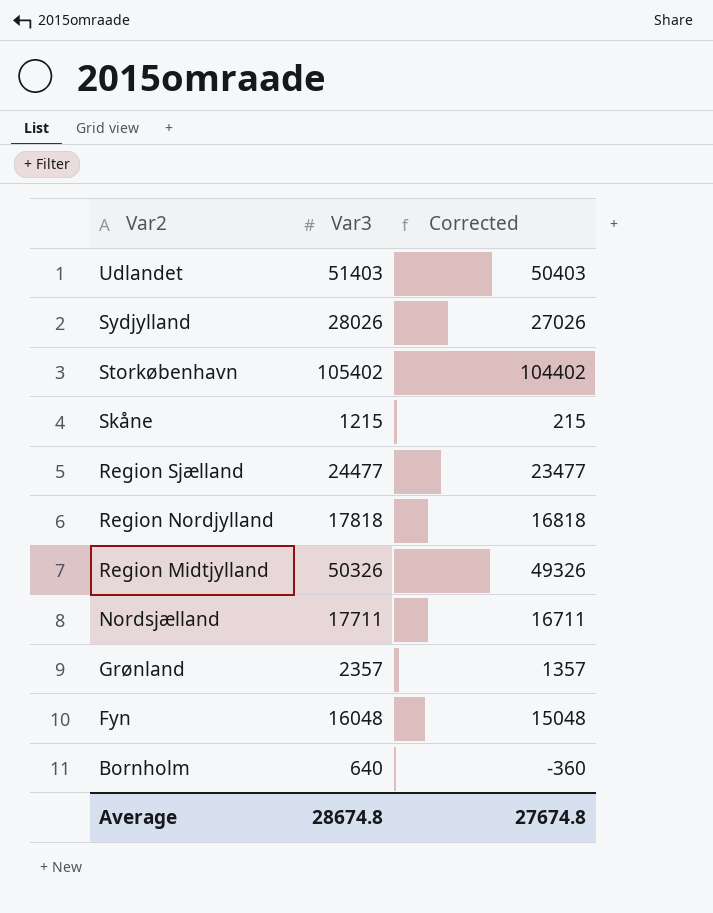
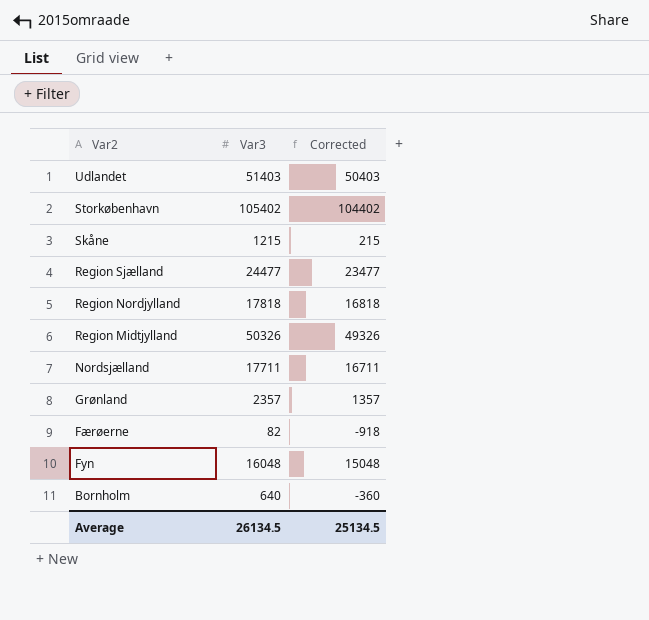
row Sydjylland: 28026 | 27026 -> none
row Færøerne: none -> 82 | -918
Average | Var3: 28674.8 -> 26134.5
Average | Corrected: 27674.8 -> 25134.5

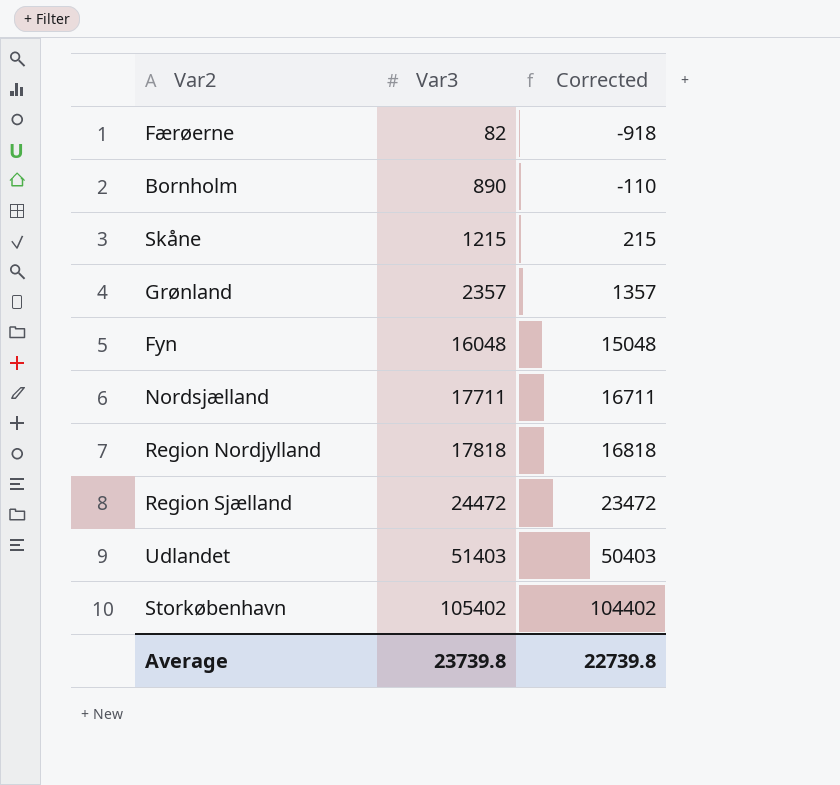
row order: Var2 descending -> Var3 ascending
row Region Midtjylland: 50326 | 49326 -> none
Bornholm | Var3: 640 -> 890
Bornholm | Corrected: -360 -> -110
Region Sjælland | Var3: 24477 -> 24472
Region Sjælland | Corrected: 23477 -> 23472
Average | Var3: 26134.5 -> 23739.8
Average | Corrected: 25134.5 -> 22739.8

